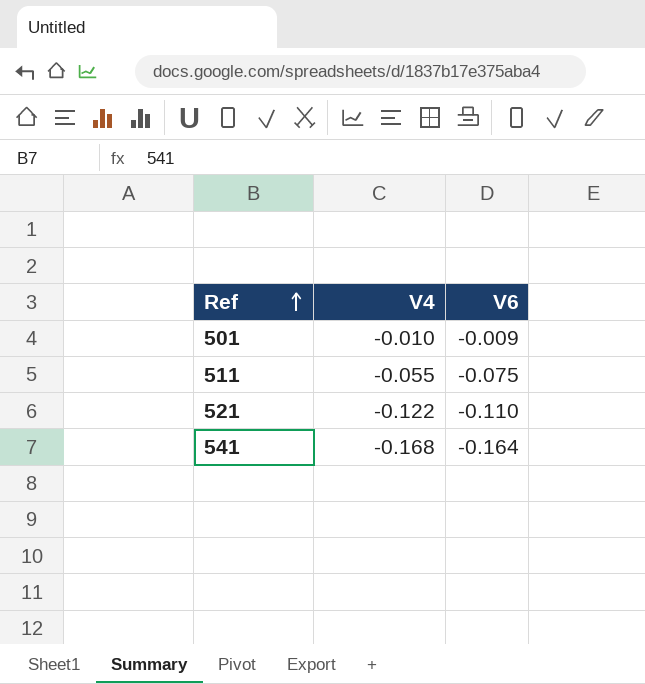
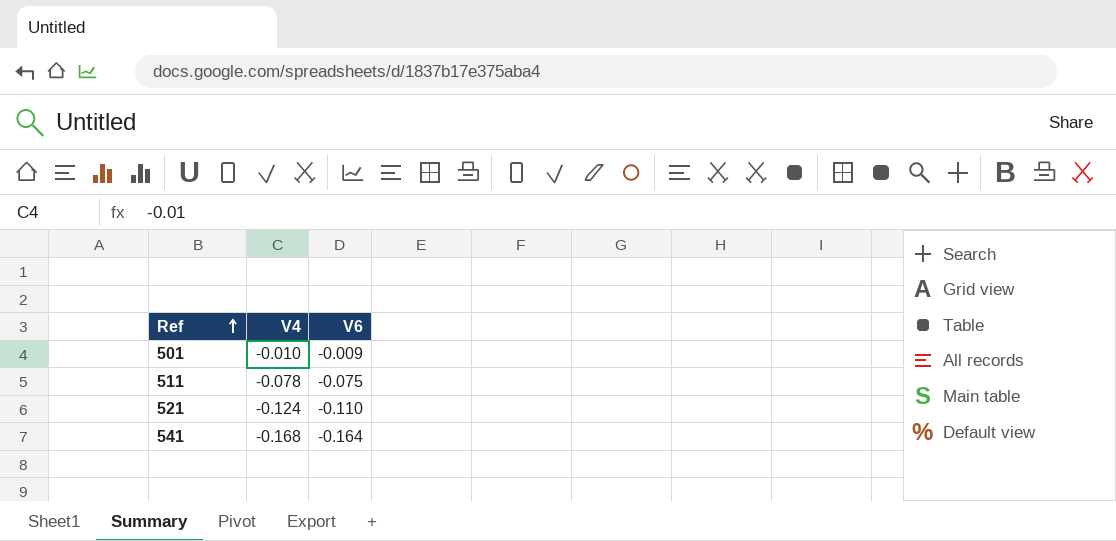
511 | V4: -0.055 -> -0.078
521 | V4: -0.122 -> -0.124

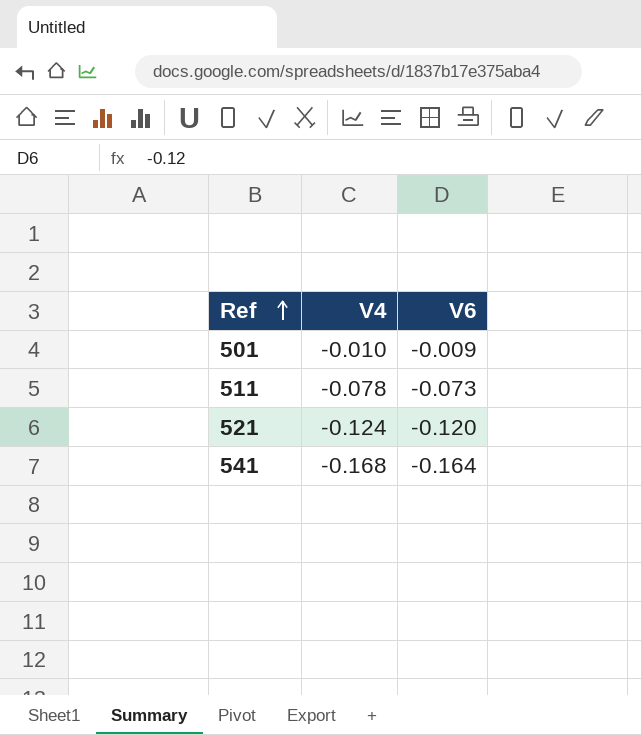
511 | V6: -0.075 -> -0.073
521 | V6: -0.110 -> -0.120

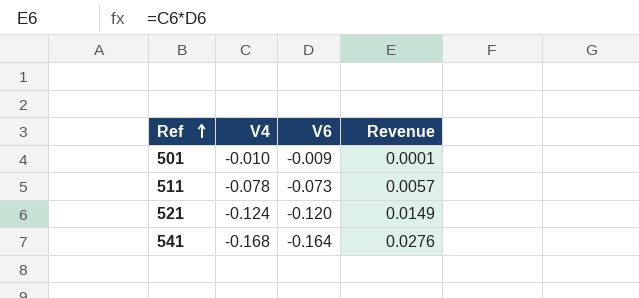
column Revenue | formula: none -> [V4] * [V6]

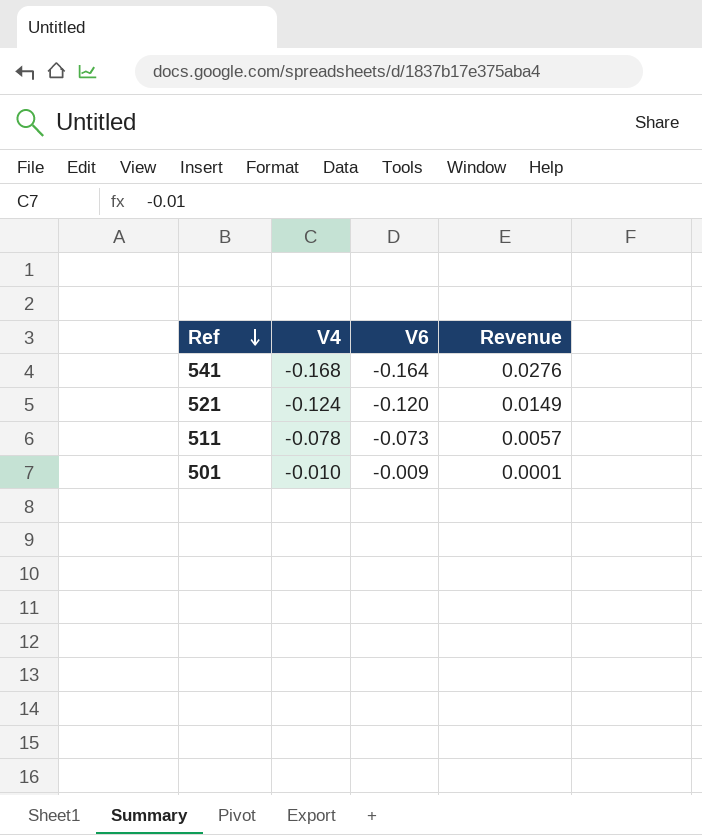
row order: Ref ascending -> Ref descending

